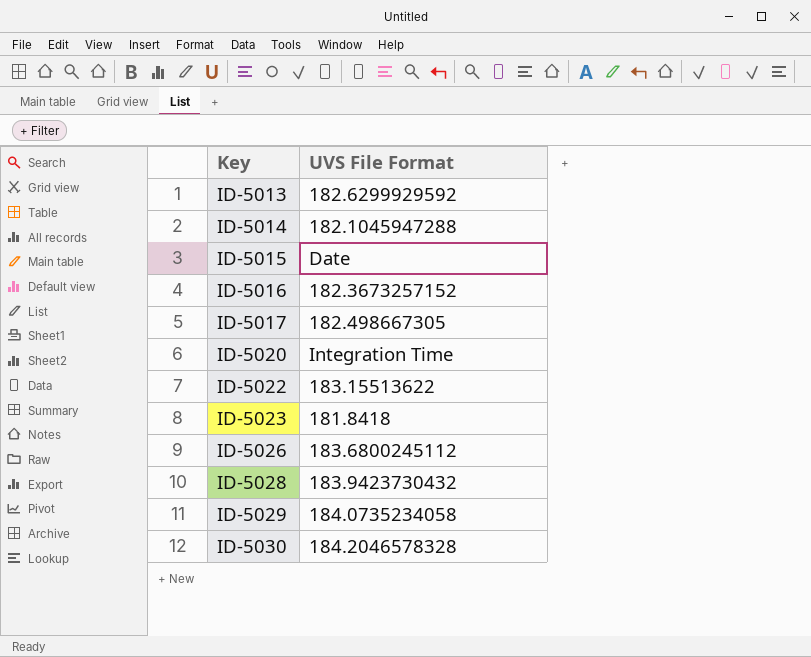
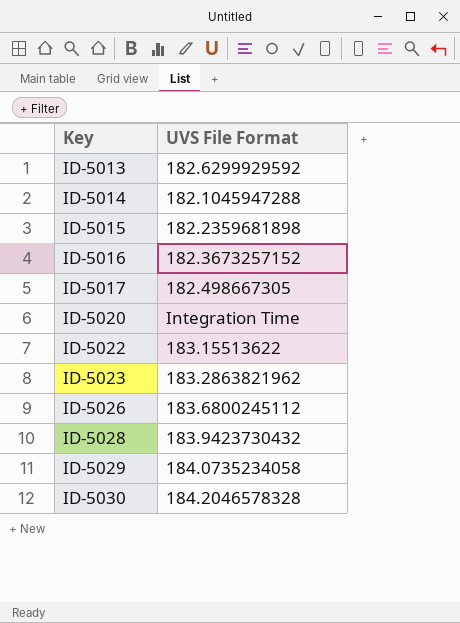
ID-5015 | UVS File Format: Date -> 182.2359681898
ID-5023 | UVS File Format: 181.8418 -> 183.2863821962

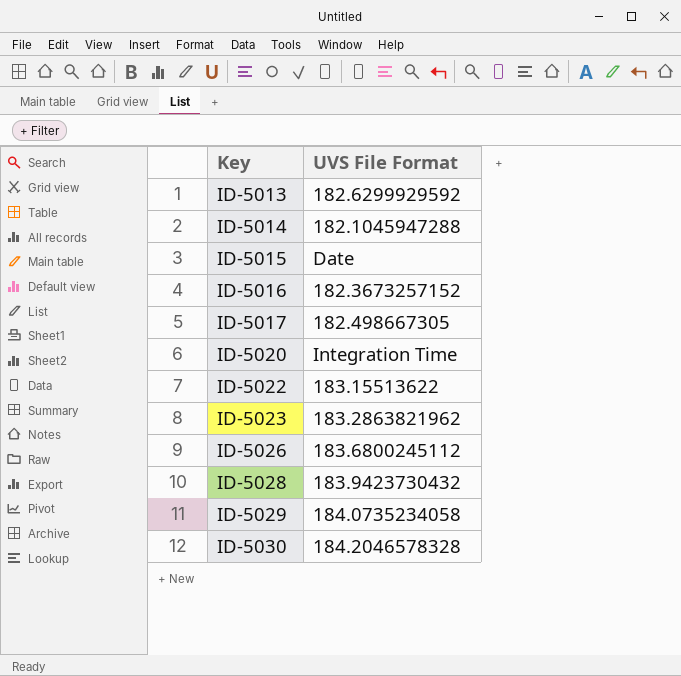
ID-5015 | UVS File Format: 182.2359681898 -> Date

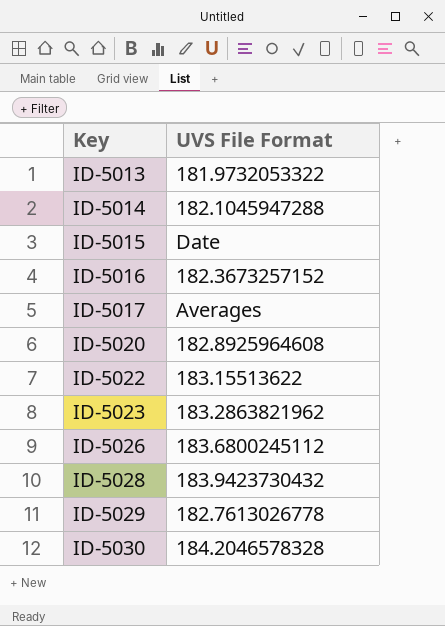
ID-5013 | UVS File Format: 182.6299929592 -> 181.9732053322
ID-5017 | UVS File Format: 182.498667305 -> Averages
ID-5020 | UVS File Format: Integration Time -> 182.8925964608
ID-5029 | UVS File Format: 184.0735234058 -> 182.7613026778

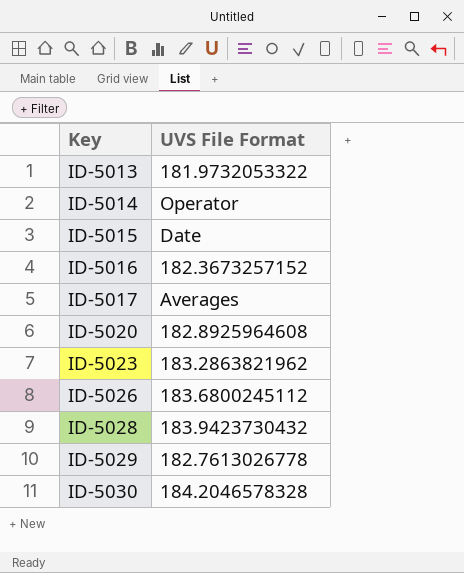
row ID-5022: 183.15513622 -> none
ID-5014 | UVS File Format: 182.1045947288 -> Operator

